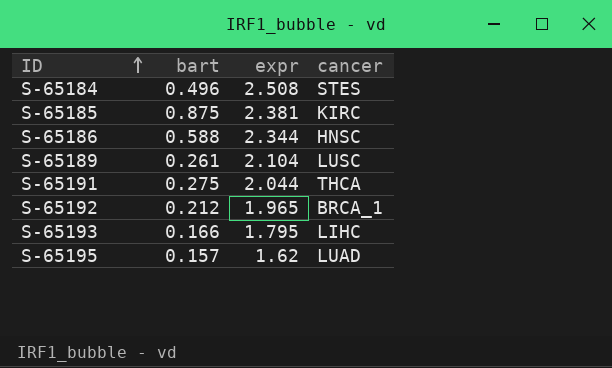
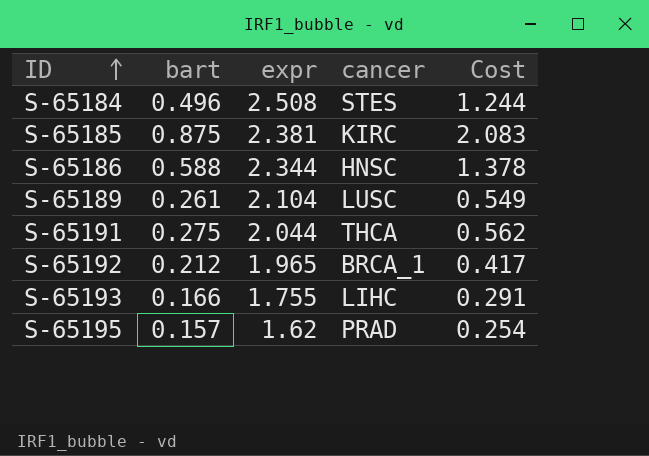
column Cost | formula: none -> [bart] * [expr]
S-65193 | expr: 1.795 -> 1.755
S-65195 | cancer: LUAD -> PRAD

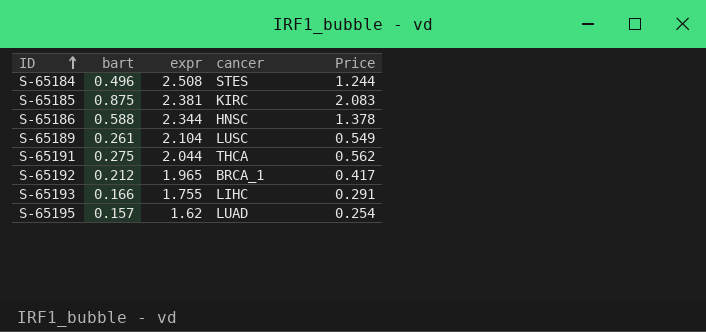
column name: Cost -> Price
S-65195 | cancer: PRAD -> LUAD

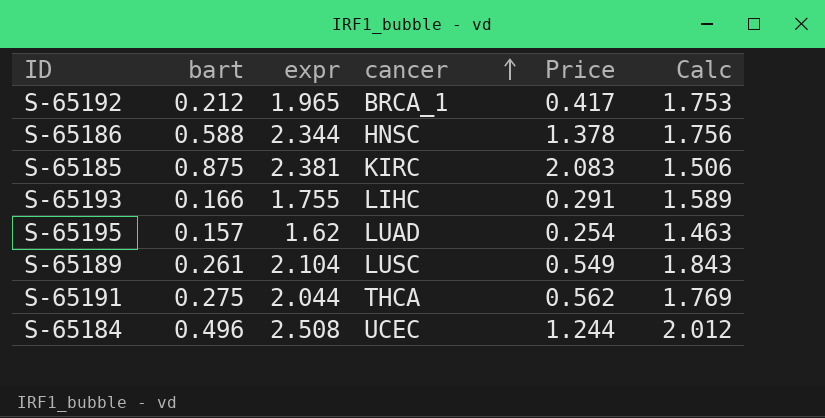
row order: ID ascending -> cancer ascending
column Calc | formula: none -> [expr] - [bart]
S-65184 | cancer: STES -> UCEC

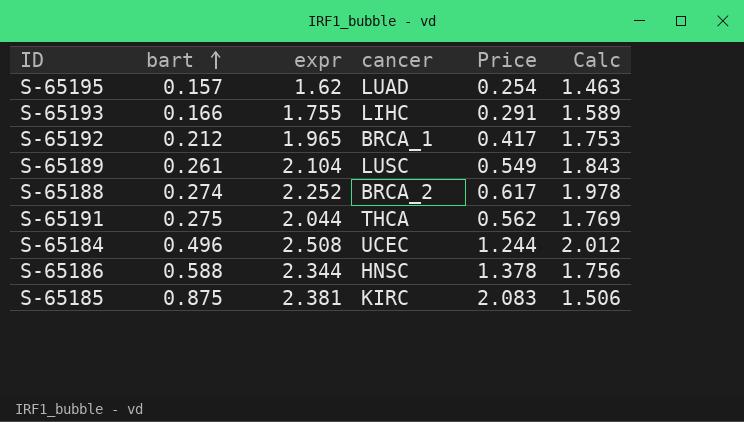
row order: cancer ascending -> bart ascending
row S-65188: none -> 0.274 | 2.252 | BRCA_2 | 0.617 | 1.978

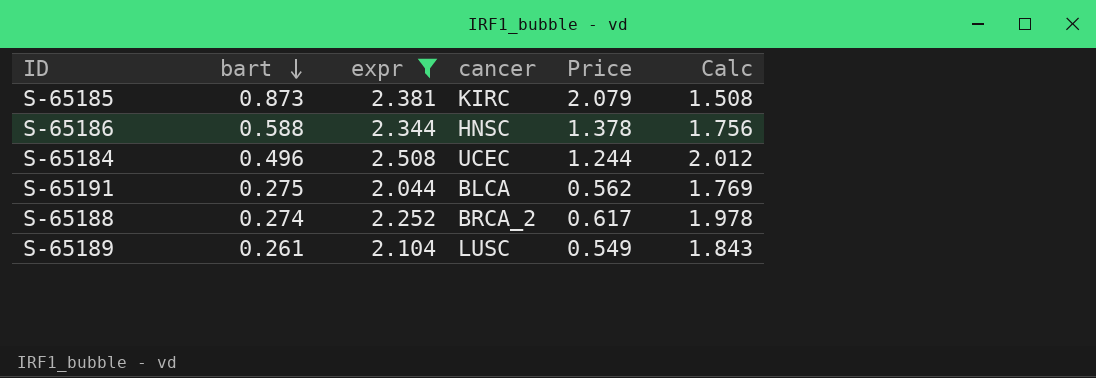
filter: none -> expr >= 2.044
row order: bart ascending -> bart descending
S-65185 | bart: 0.875 -> 0.873
S-65185 | Price: 2.083 -> 2.079
S-65185 | Calc: 1.506 -> 1.508
S-65191 | cancer: THCA -> BLCA

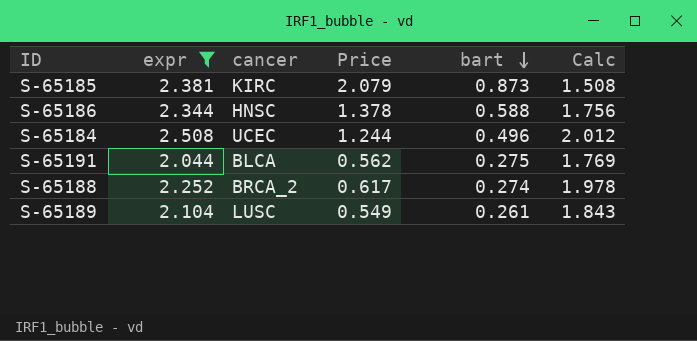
column bart | position: 2 -> 5

